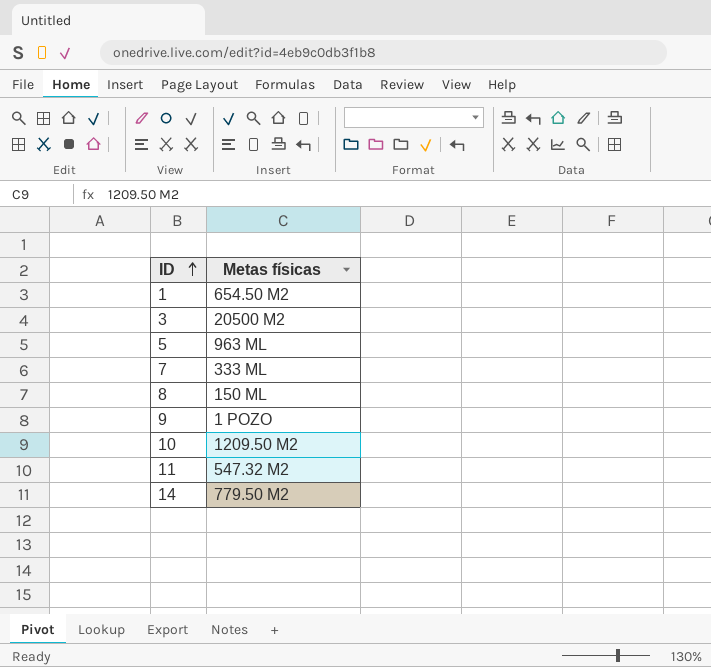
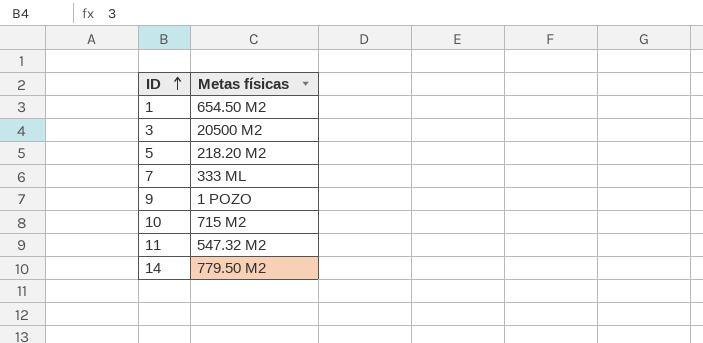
row 8: 150 ML -> none
5 | Metas físicas: 963 ML -> 218.20 M2
10 | Metas físicas: 1209.50 M2 -> 715 M2

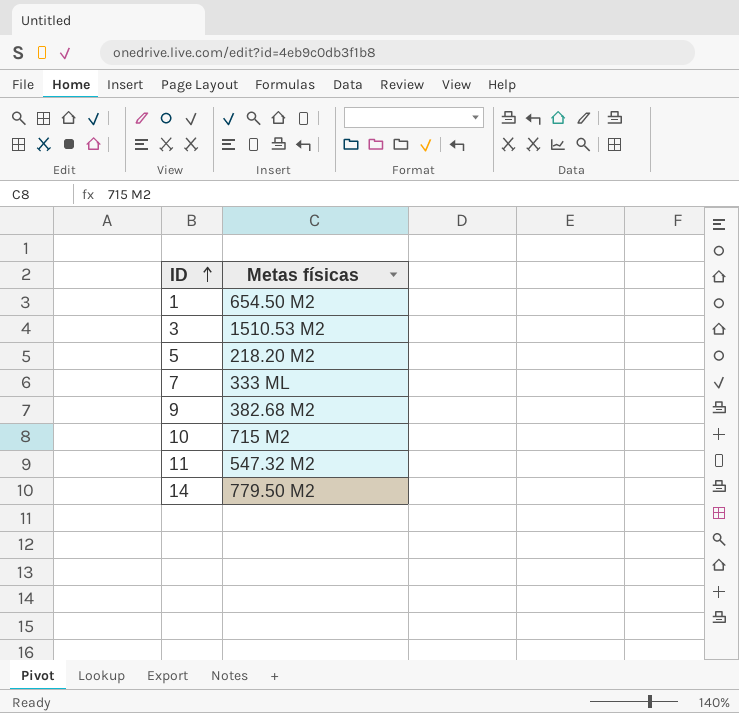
3 | Metas físicas: 20500 M2 -> 1510.53 M2
9 | Metas físicas: 1 POZO -> 382.68 M2

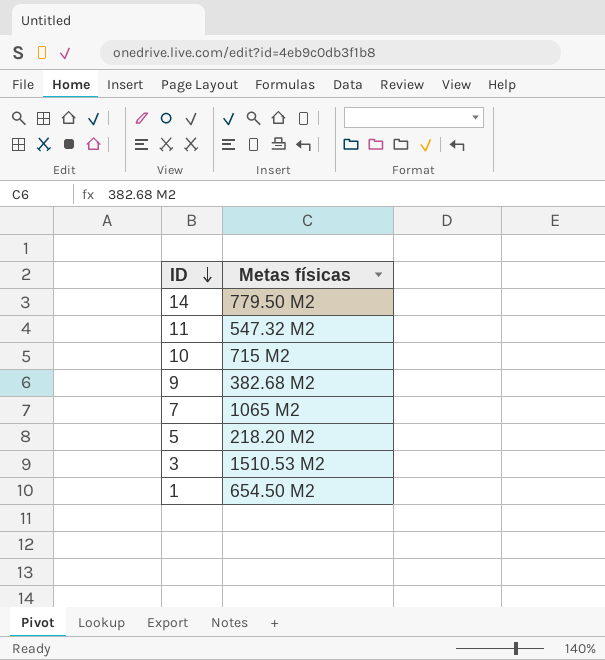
row order: ID ascending -> ID descending
7 | Metas físicas: 333 ML -> 1065 M2

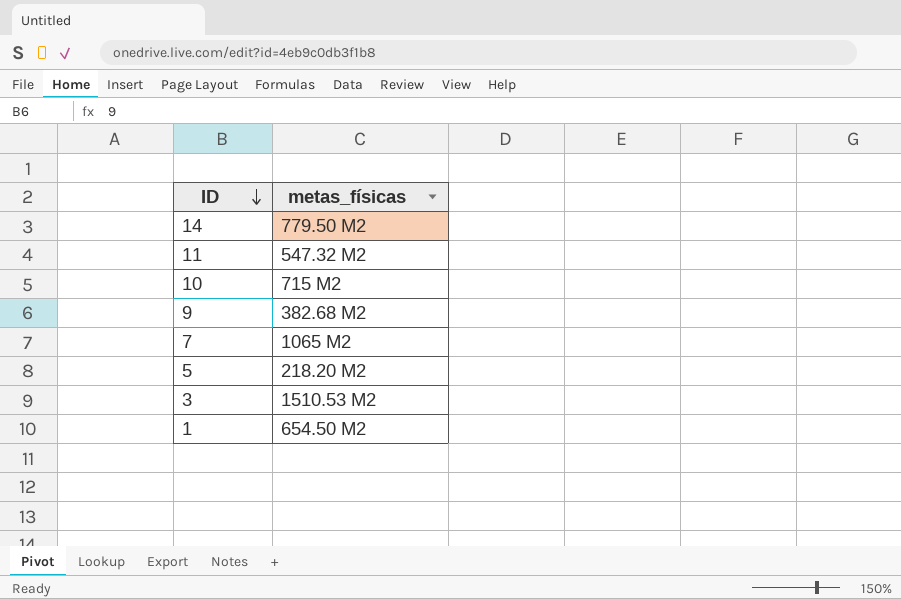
column name: Metas físicas -> metas_físicas

